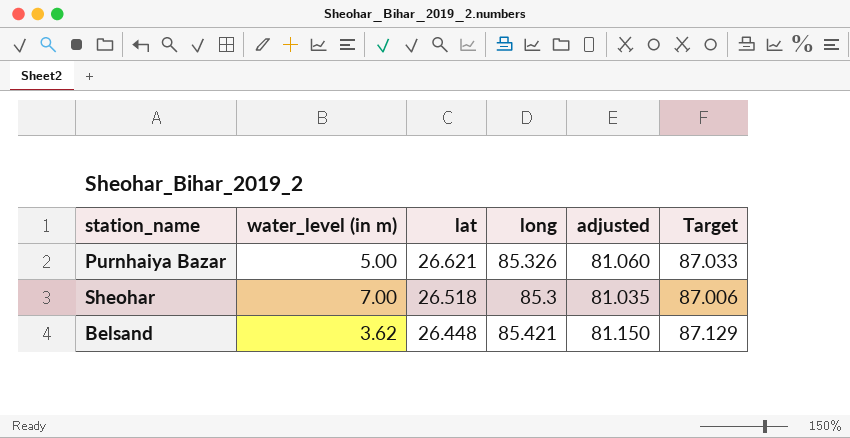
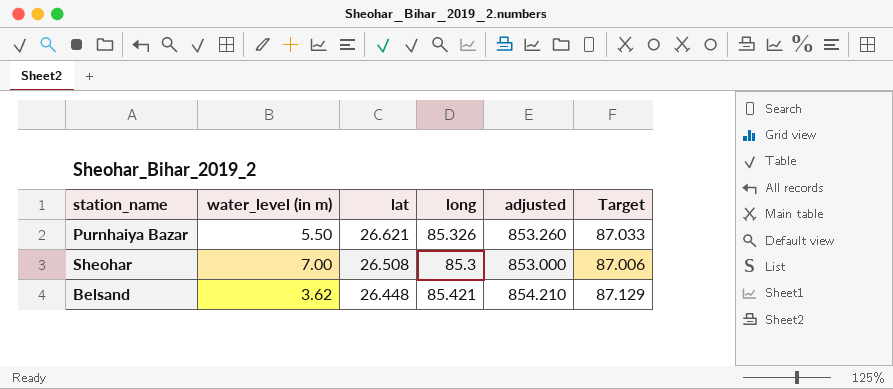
column adjusted | formula: [long] * 0.95 -> [long] * 10
Purnhaiya Bazar | water_level (in m): 5.00 -> 5.50
Sheohar | lat: 26.518 -> 26.508

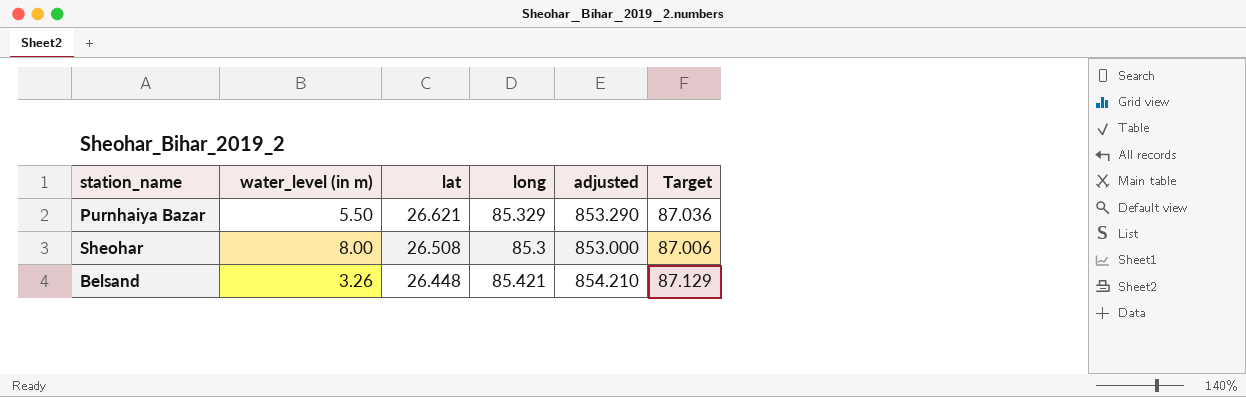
Purnhaiya Bazar | long: 85.326 -> 85.329
Purnhaiya Bazar | adjusted: 853.260 -> 853.290
Purnhaiya Bazar | Target: 87.033 -> 87.036
Sheohar | water_level (in m): 7.00 -> 8.00
Belsand | water_level (in m): 3.62 -> 3.26

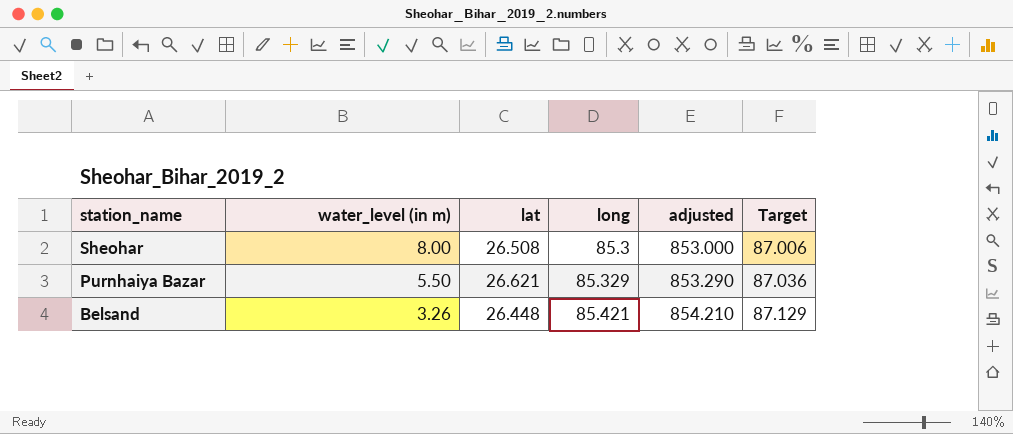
row order: lat descending -> station_name descending

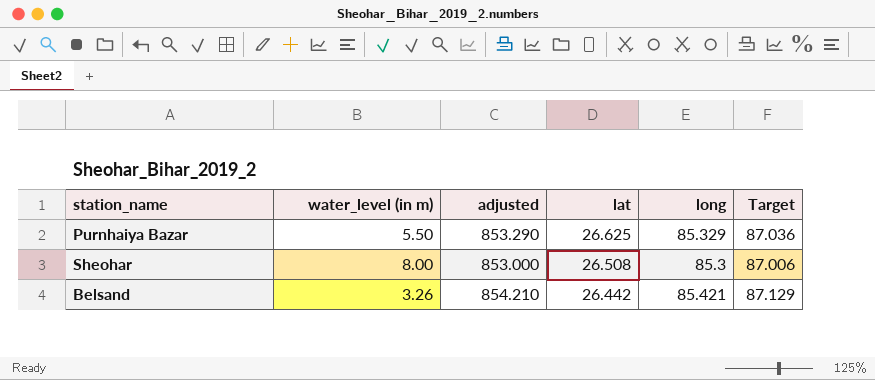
row order: station_name descending -> lat descending
column adjusted | position: 5 -> 3
Purnhaiya Bazar | lat: 26.621 -> 26.625
Belsand | lat: 26.448 -> 26.442

